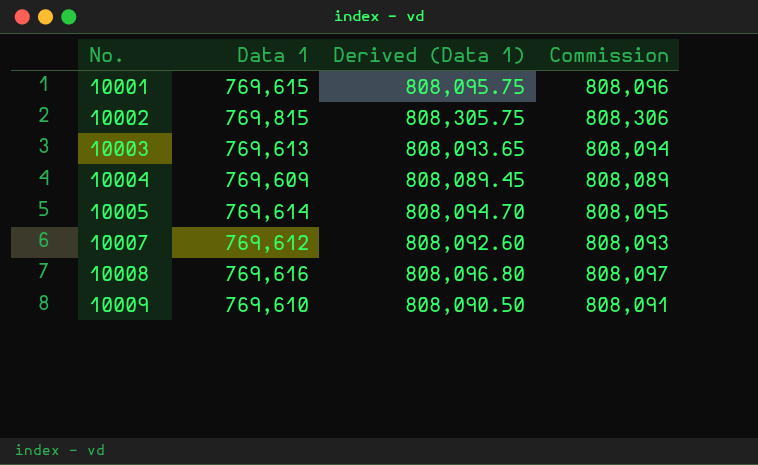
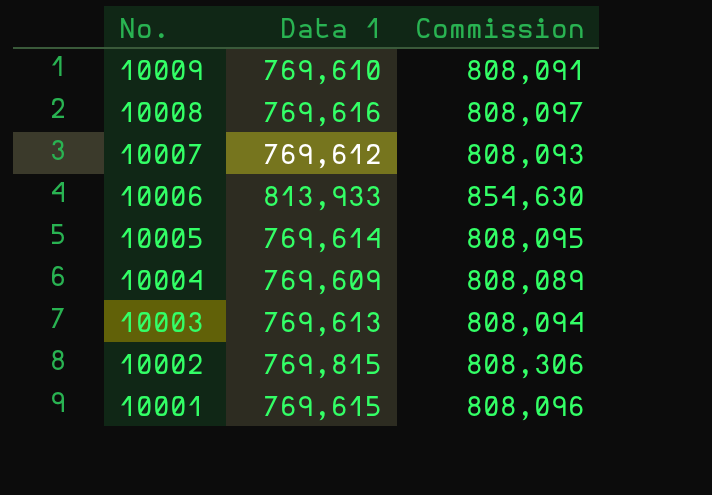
row order: No. ascending -> No. descending
column Derived (Data 1) | formula: [Data 1] * 1.05 -> none
row 10006: none -> 813,933 | 854,630

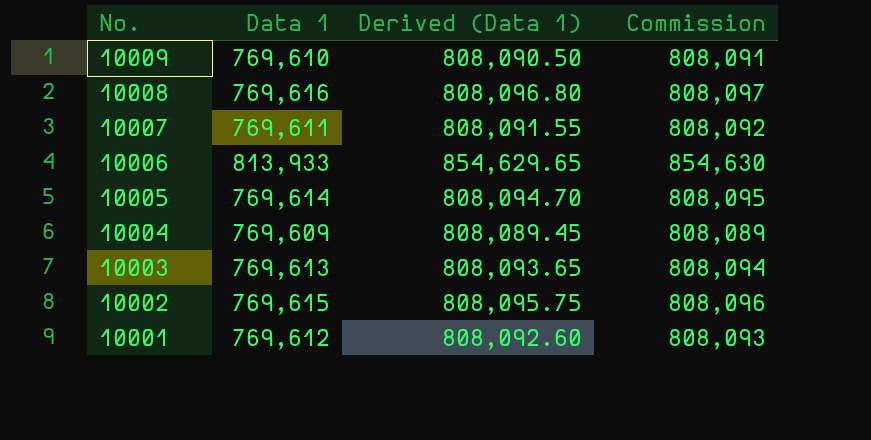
column Derived (Data 1) | formula: none -> [Data 1] * 1.05
10007 | Data 1: 769,612 -> 769,611
10007 | Commission: 808,093 -> 808,092
10002 | Data 1: 769,815 -> 769,615
10002 | Commission: 808,306 -> 808,096
10001 | Data 1: 769,615 -> 769,612
10001 | Commission: 808,096 -> 808,093

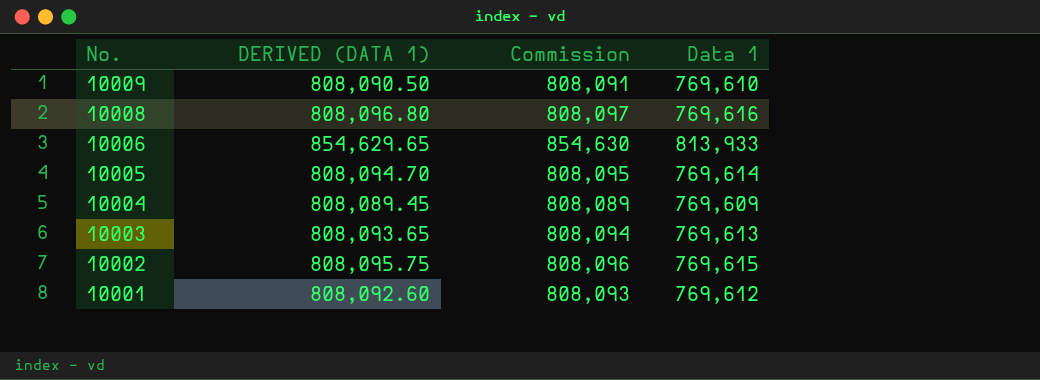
column name: Derived (Data 1) -> DERIVED (DATA 1)
column Data 1 | position: 2 -> 4
row 10007: 769,611 | 808,091.55 | 808,092 -> none

